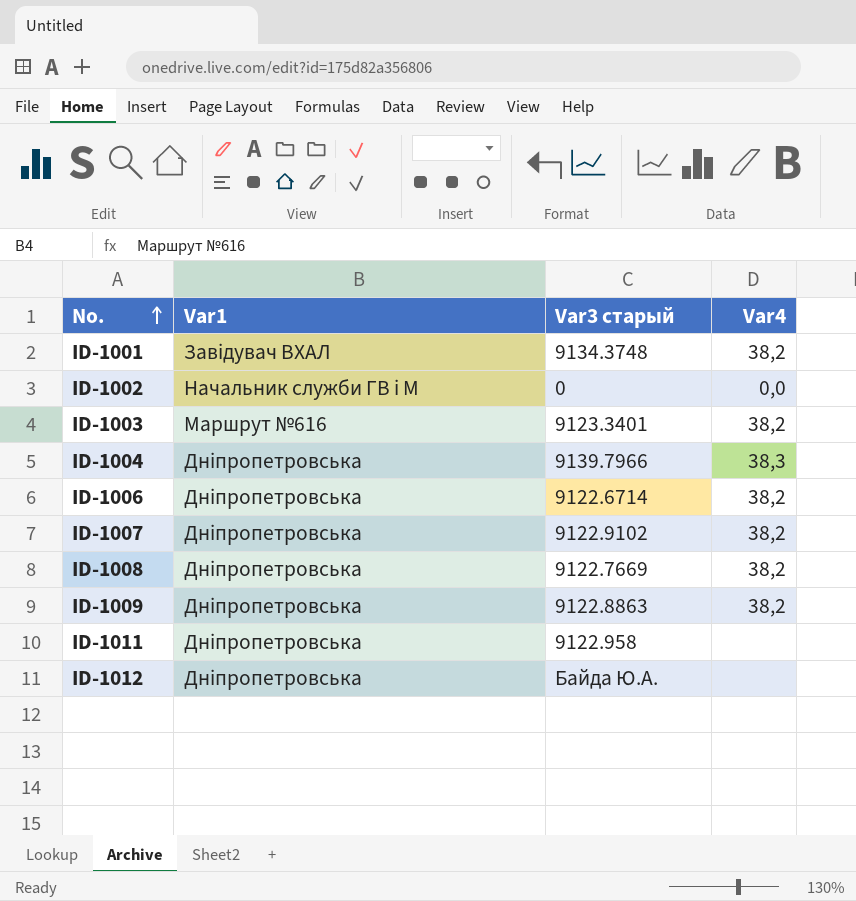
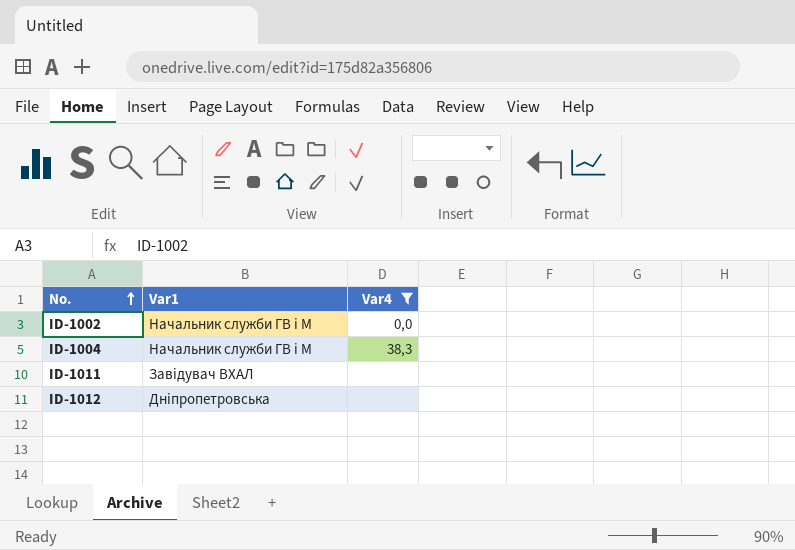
filter: none -> Var4 != 38,2
column Var3 старый | position: 3 -> none
ID-1004 | Var1: Дніпропетровська -> Начальник служби ГВ і М
ID-1011 | Var1: Дніпропетровська -> Завідувач ВХАЛ

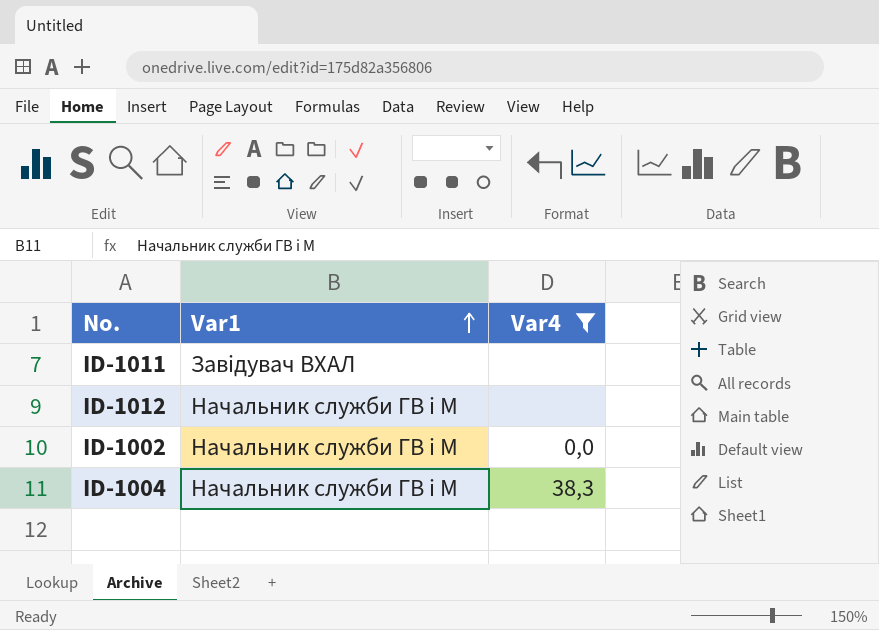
row order: No. ascending -> Var1 ascending
ID-1012 | Var1: Дніпропетровська -> Начальник служби ГВ і М

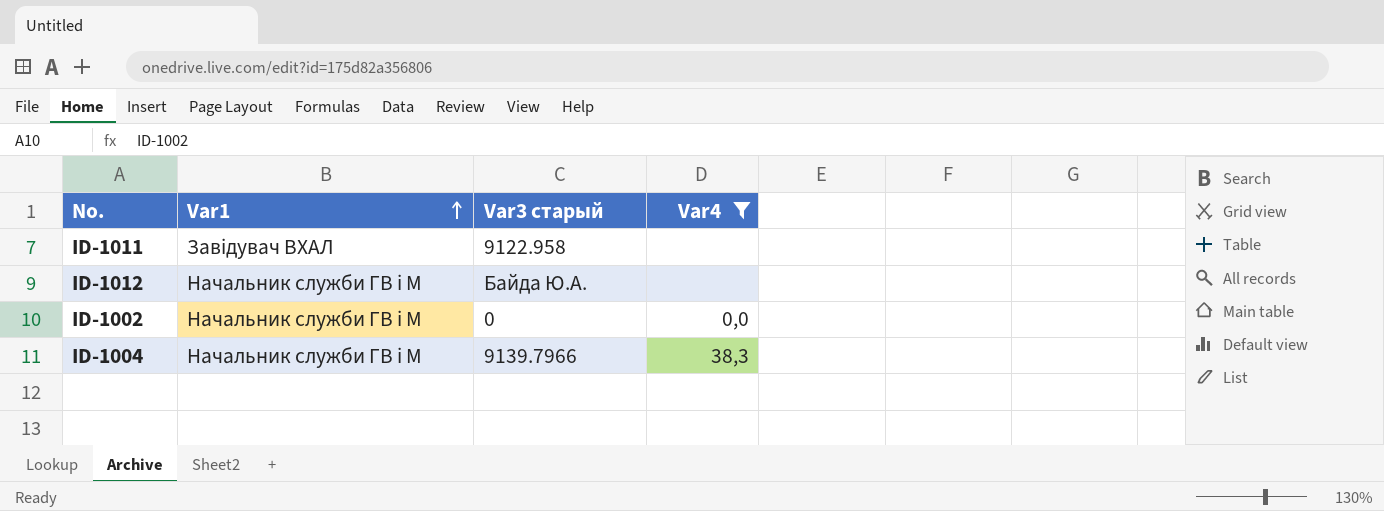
column Var3 старый | position: none -> 3

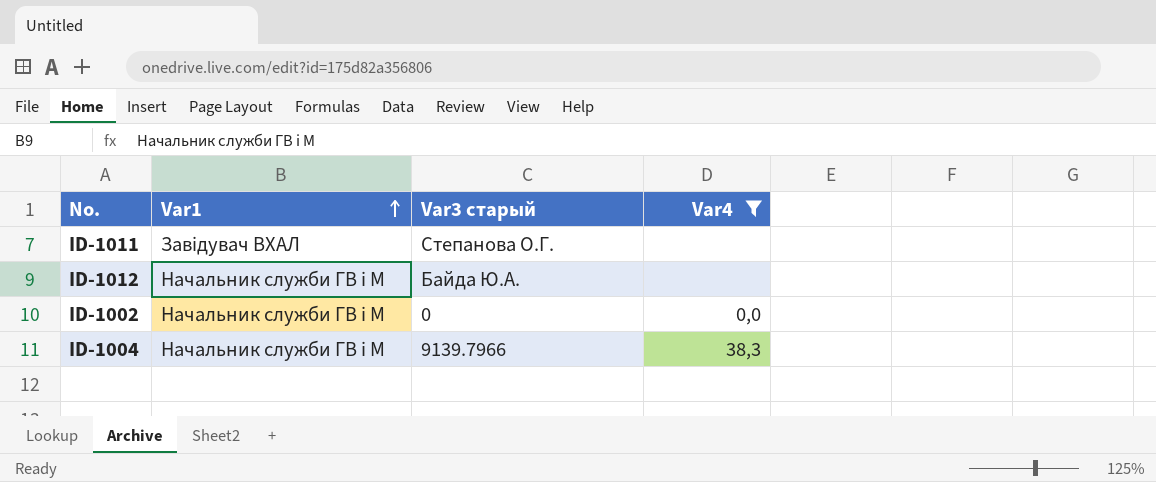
ID-1011 | Var3 старый: 9122.958 -> Степанова О.Г.

